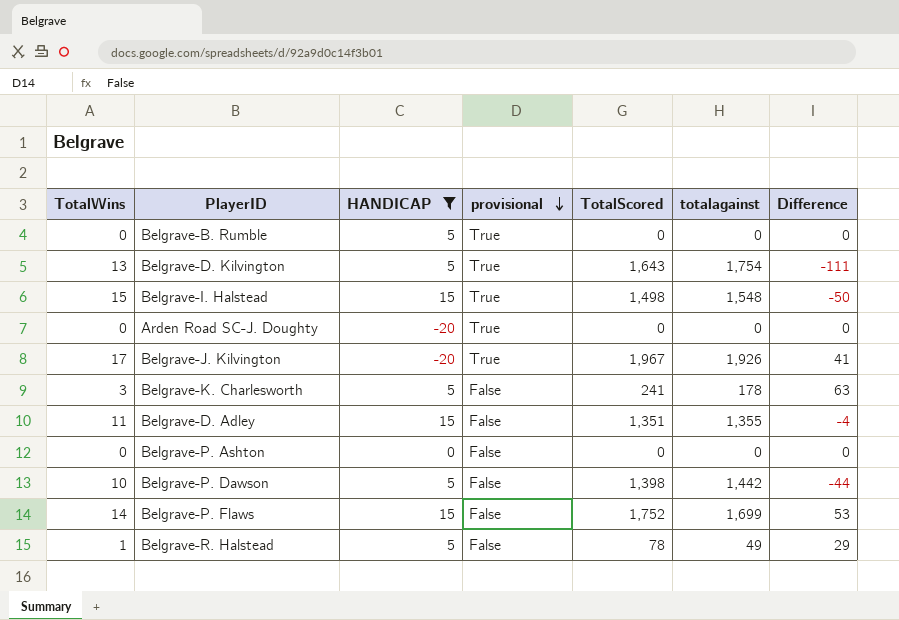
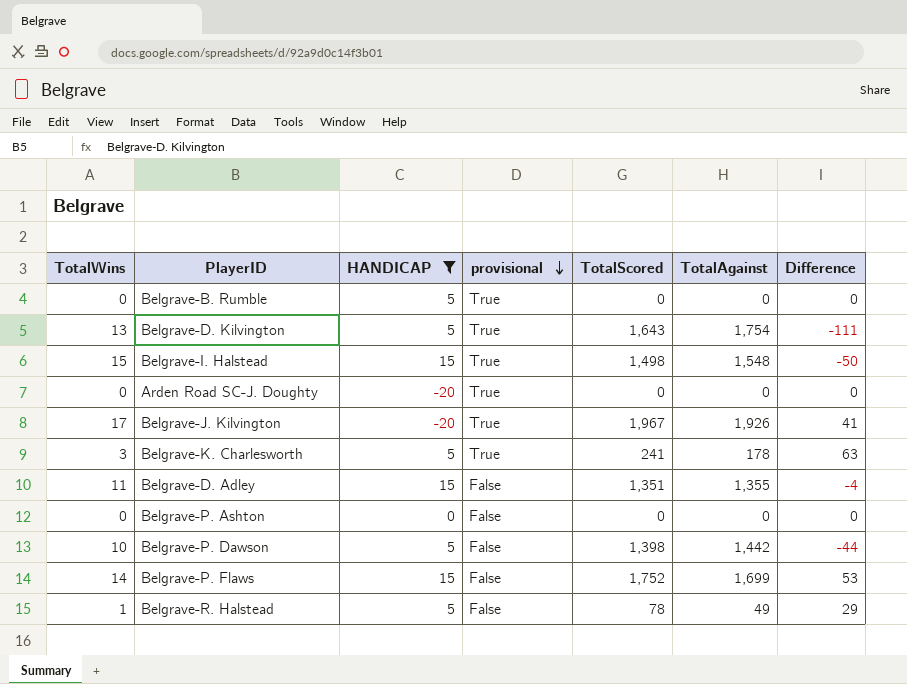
column name: totalagainst -> TotalAgainst
Belgrave-K. Charlesworth | provisional: False -> True

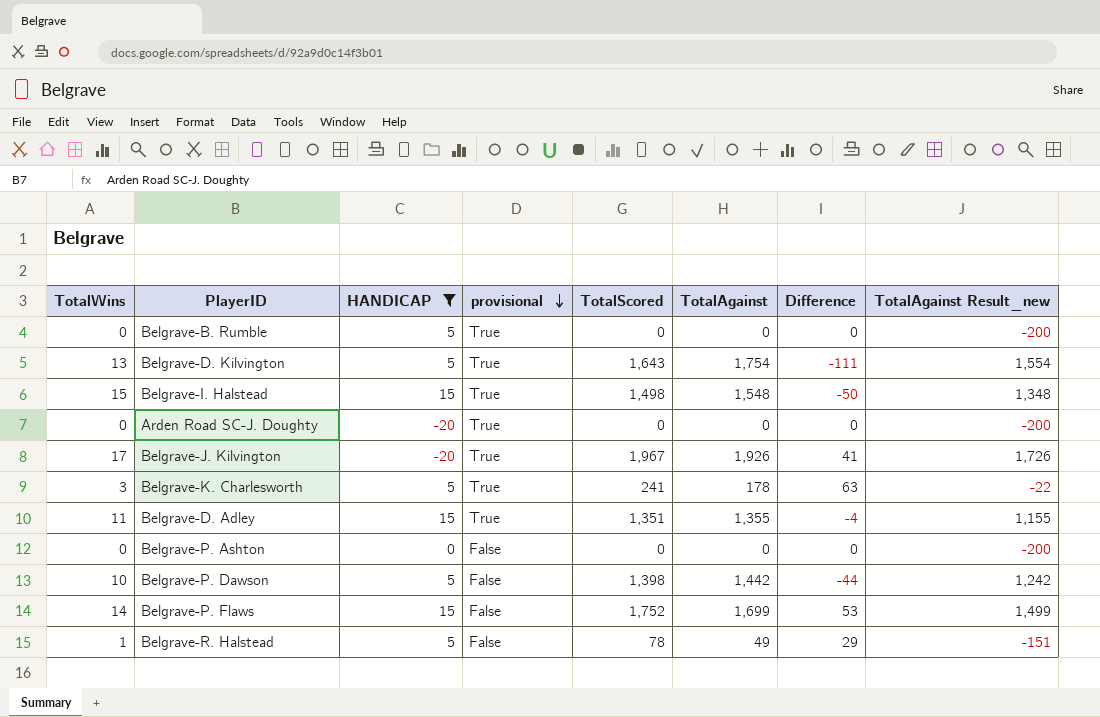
column TotalAgainst Result_new | formula: none -> [TotalAgainst] - 200
Belgrave-D. Adley | provisional: False -> True

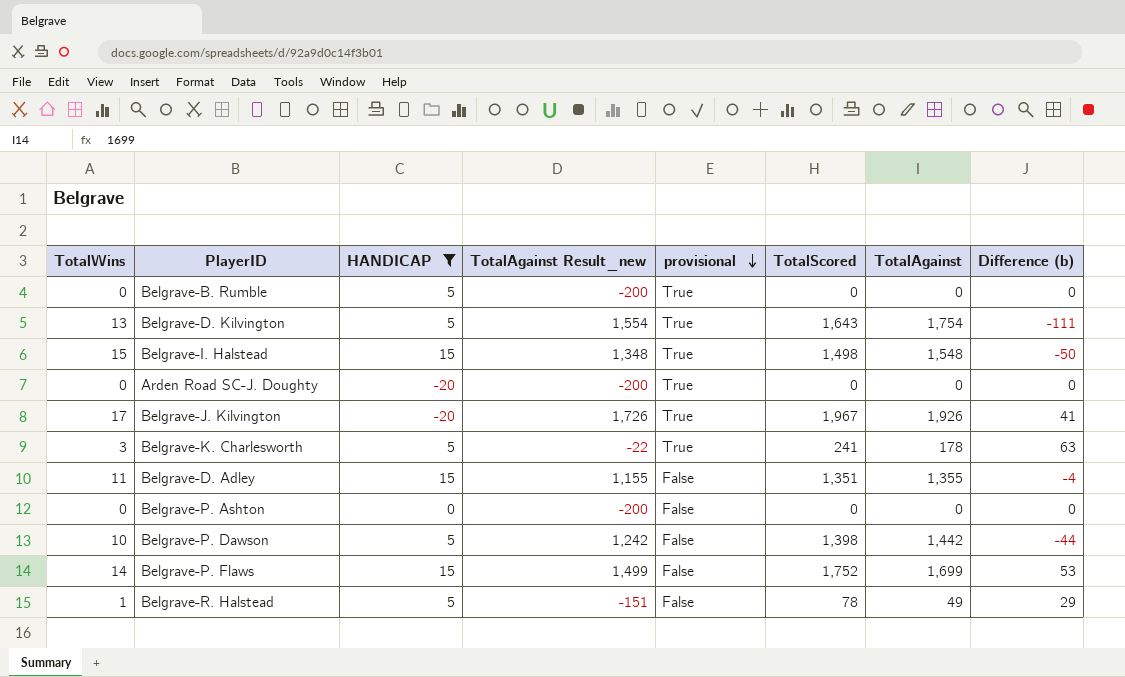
column TotalAgainst Result_new | position: 8 -> 4
column name: Difference -> Difference (b)
Belgrave-D. Adley | provisional: True -> False

